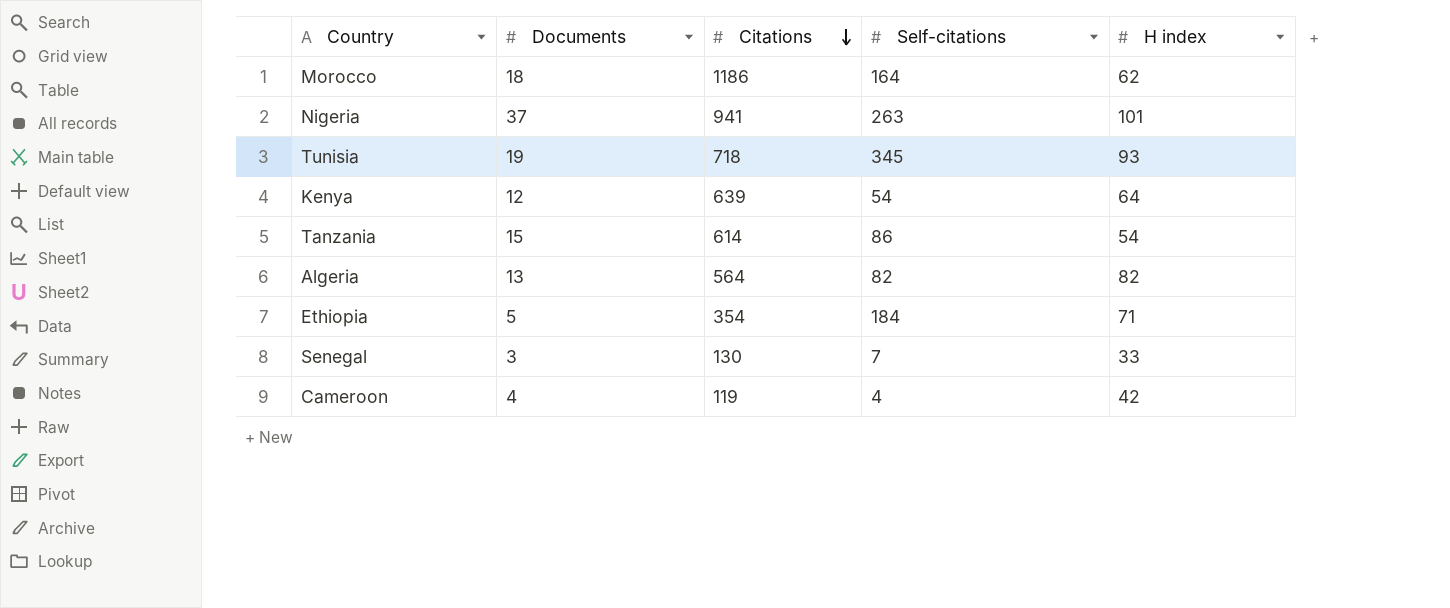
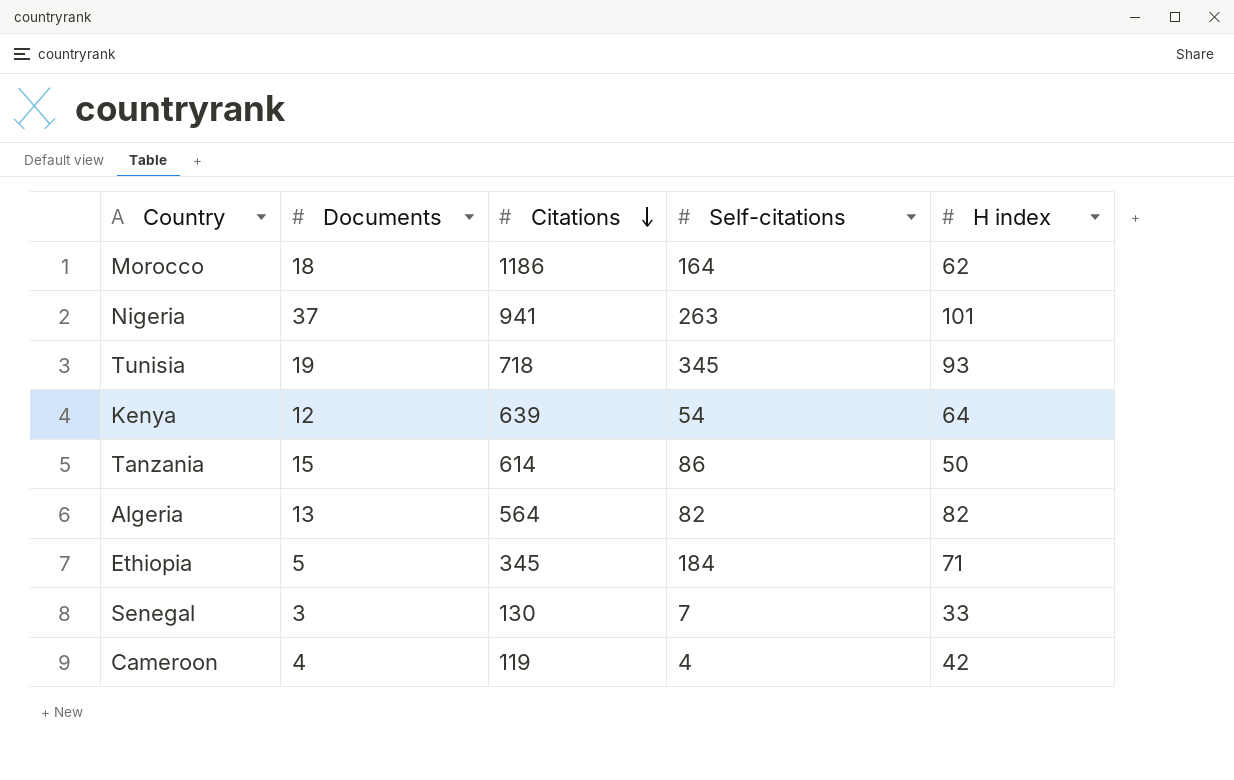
Tanzania | H index: 54 -> 50
Ethiopia | Citations: 354 -> 345

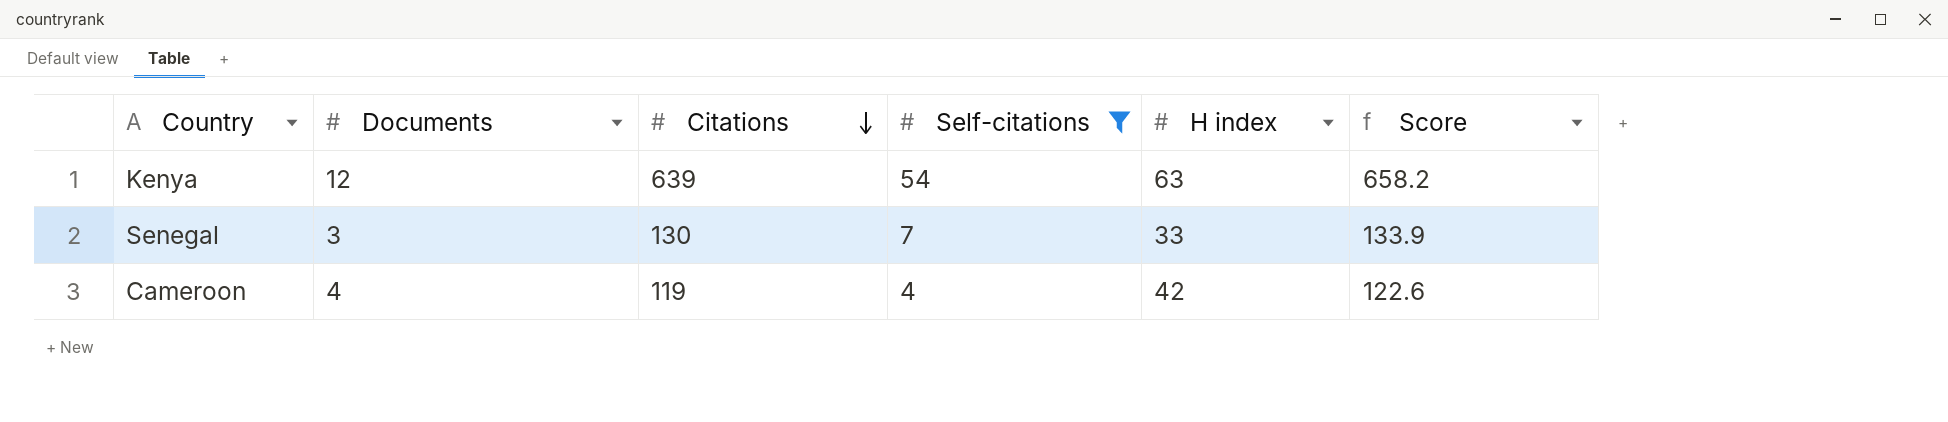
filter: none -> Self-citations <= 54
column Score | formula: none -> [Citations] * 1.03
Kenya | H index: 64 -> 63

